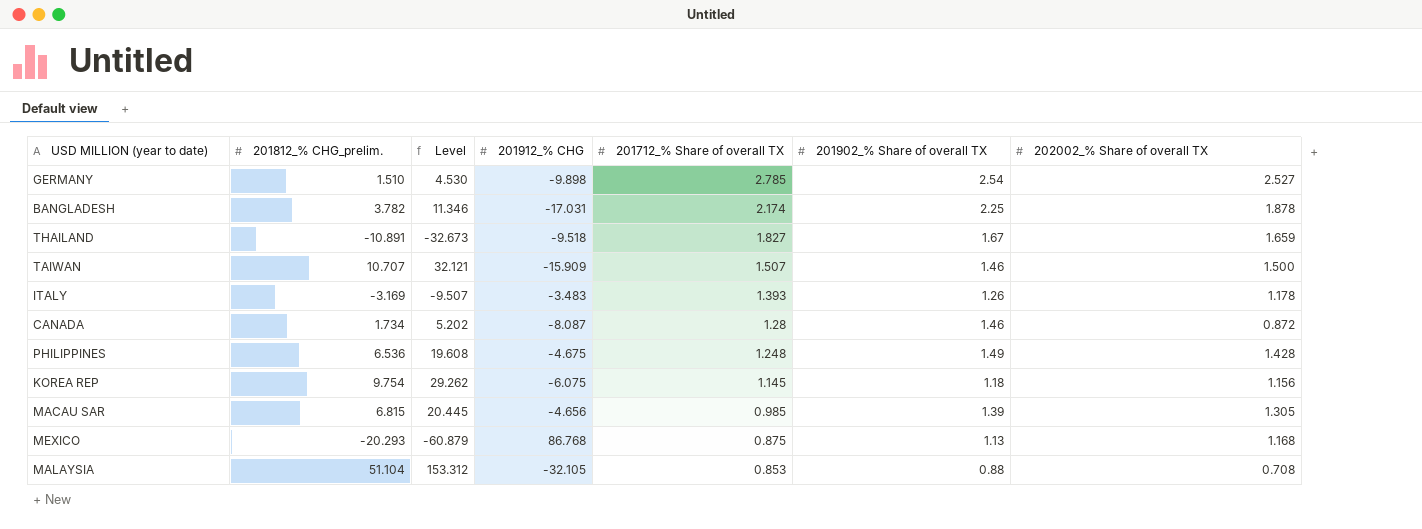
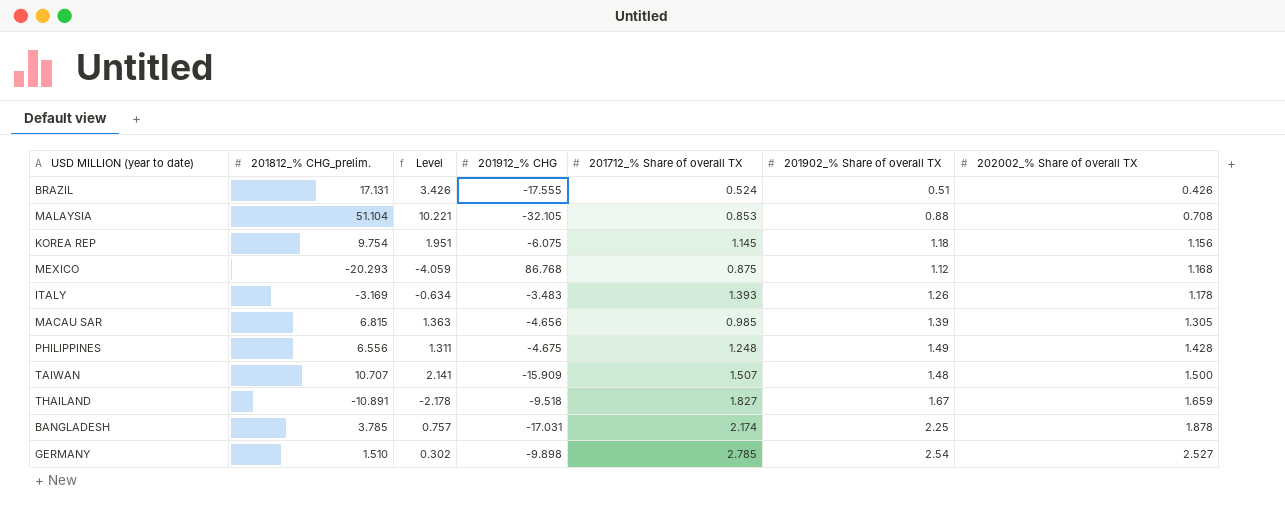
row order: 201712_% Share of overall TX descending -> 202002_% Share of overall TX ascending
column Level | formula: [201812_% CHG_prelim.] * 3 -> [201812_% CHG_prelim.] * 0.2
row CANADA: 1.734 | 5.202 | -8.087 | 1.28 | 1.46 | 0.872 -> none
row BRAZIL: none -> 17.131 | 3.426 | -17.555 | 0.524 | 0.51 | 0.426
MEXICO | 201902_% Share of overall TX: 1.13 -> 1.12
PHILIPPINES | 201812_% CHG_prelim.: 6.536 -> 6.556
TAIWAN | 201902_% Share of overall TX: 1.46 -> 1.48
BANGLADESH | 201812_% CHG_prelim.: 3.782 -> 3.785

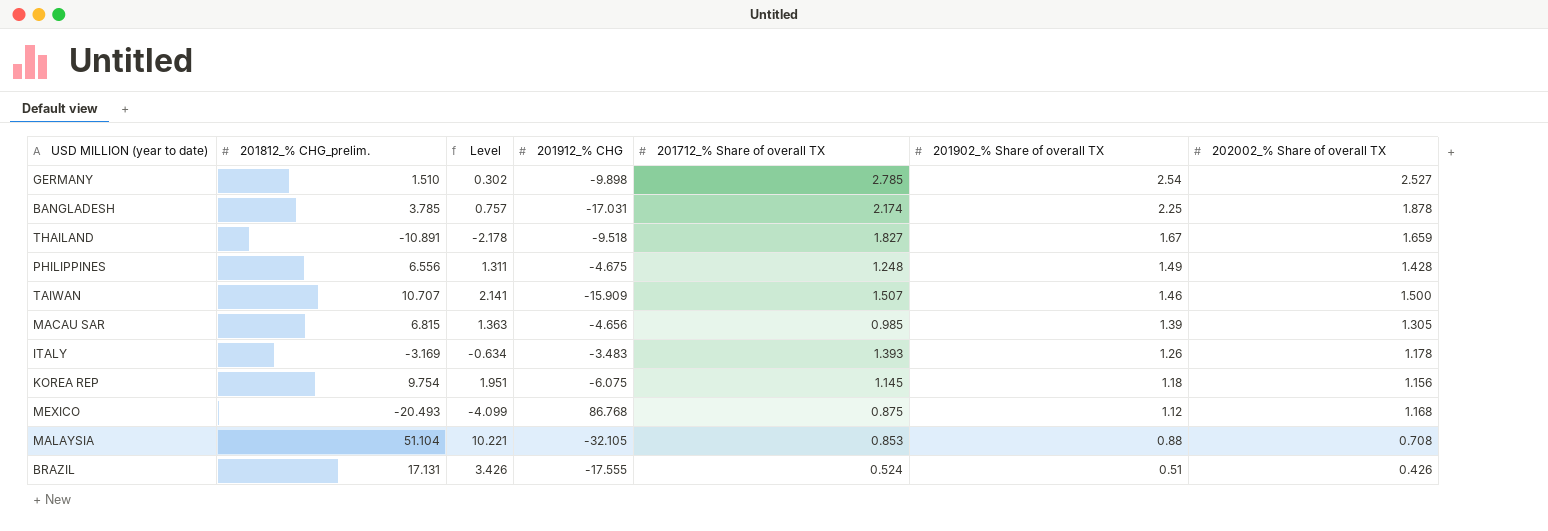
row order: 202002_% Share of overall TX ascending -> 201902_% Share of overall TX descending
TAIWAN | 201902_% Share of overall TX: 1.48 -> 1.46
MEXICO | 201812_% CHG_prelim.: -20.293 -> -20.493
MEXICO | Level: -4.059 -> -4.099

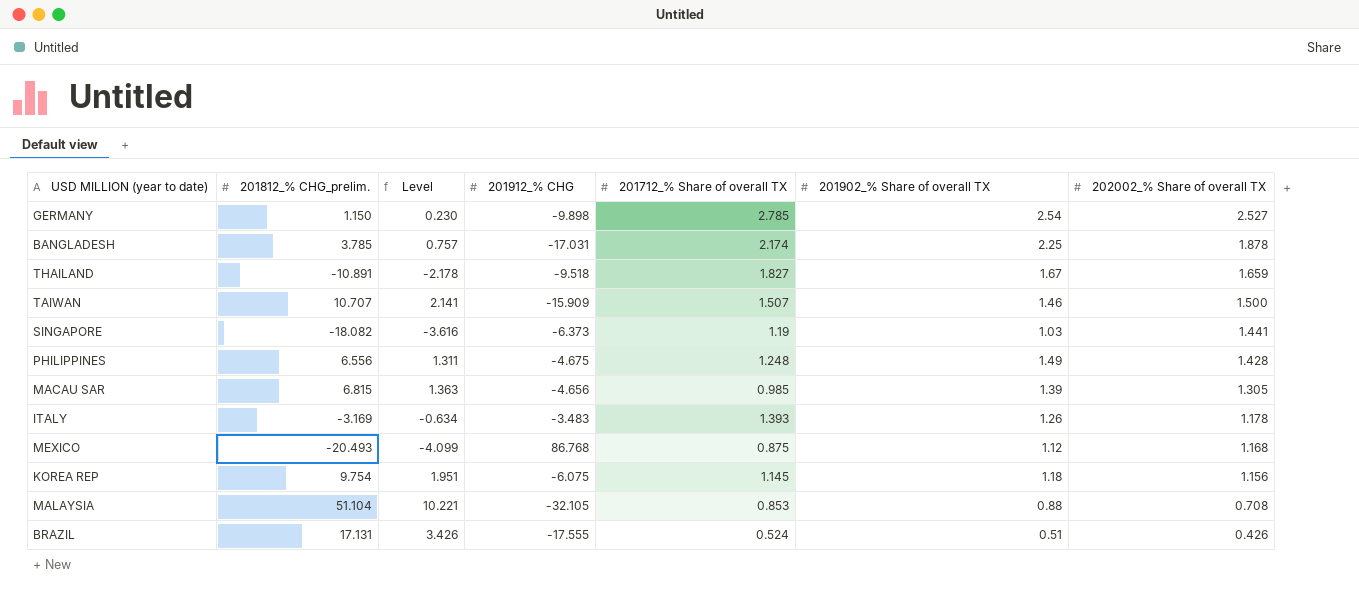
row order: 201902_% Share of overall TX descending -> 202002_% Share of overall TX descending
GERMANY | 201812_% CHG_prelim.: 1.510 -> 1.150
GERMANY | Level: 0.302 -> 0.230
row SINGAPORE: none -> -18.082 | -3.616 | -6.373 | 1.19 | 1.03 | 1.441

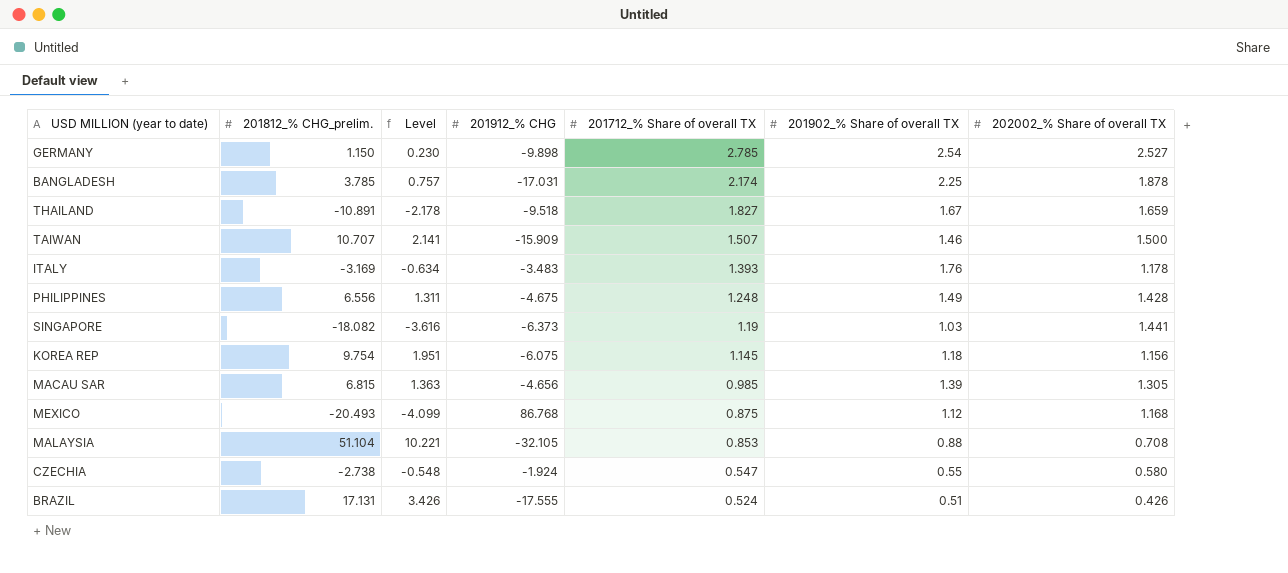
row order: 202002_% Share of overall TX descending -> 201712_% Share of overall TX descending
ITALY | 201902_% Share of overall TX: 1.26 -> 1.76
row CZECHIA: none -> -2.738 | -0.548 | -1.924 | 0.547 | 0.55 | 0.580

